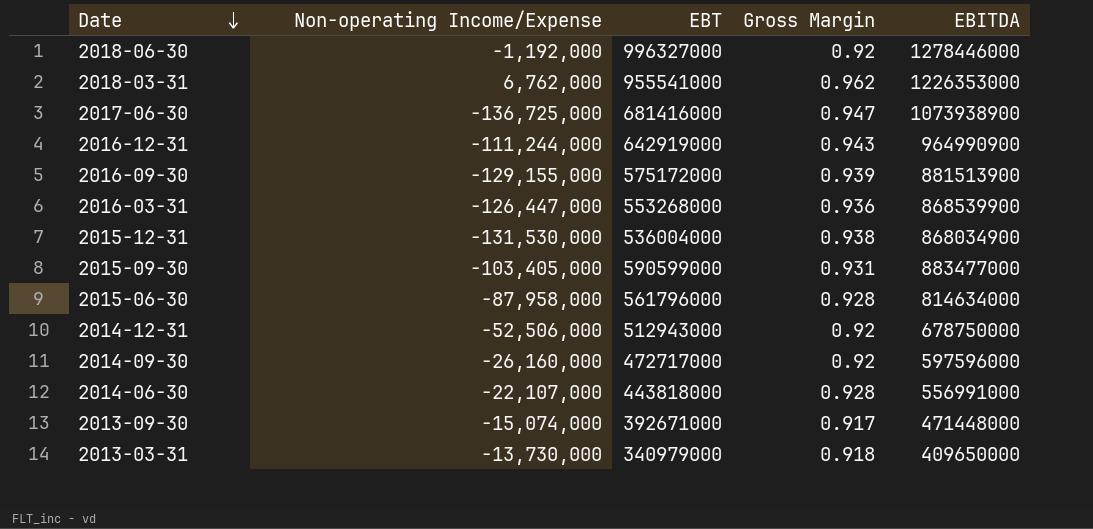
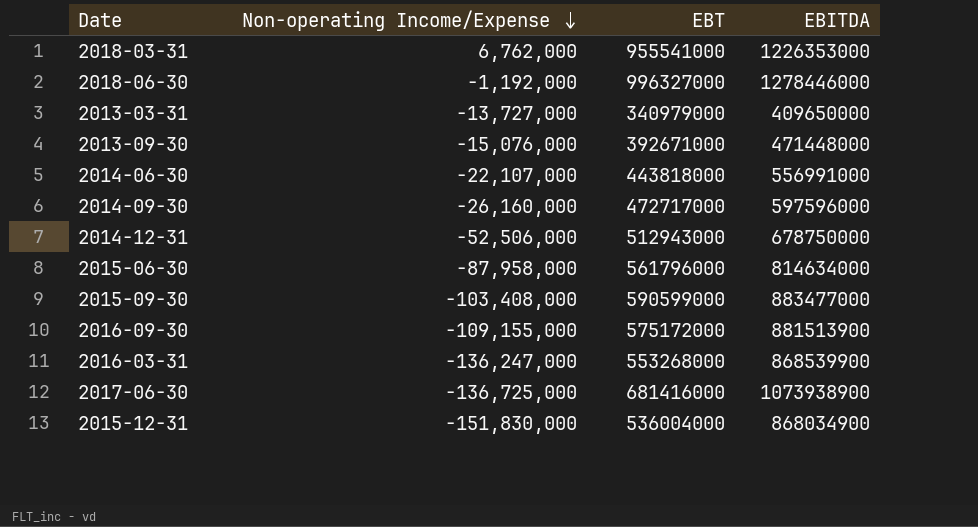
row order: Date descending -> Non-operating Income/Expense descending
column Gross Margin | position: 4 -> none
row 2016-12-31: -111,244,000 | 642919000 | 0.943 | 964990900 -> none
2013-03-31 | Non-operating Income/Expense: -13,730,000 -> -13,727,000
2013-09-30 | Non-operating Income/Expense: -15,074,000 -> -15,076,000
2015-09-30 | Non-operating Income/Expense: -103,405,000 -> -103,408,000
2016-09-30 | Non-operating Income/Expense: -129,155,000 -> -109,155,000
2016-03-31 | Non-operating Income/Expense: -126,447,000 -> -136,247,000
2015-12-31 | Non-operating Income/Expense: -131,530,000 -> -151,830,000

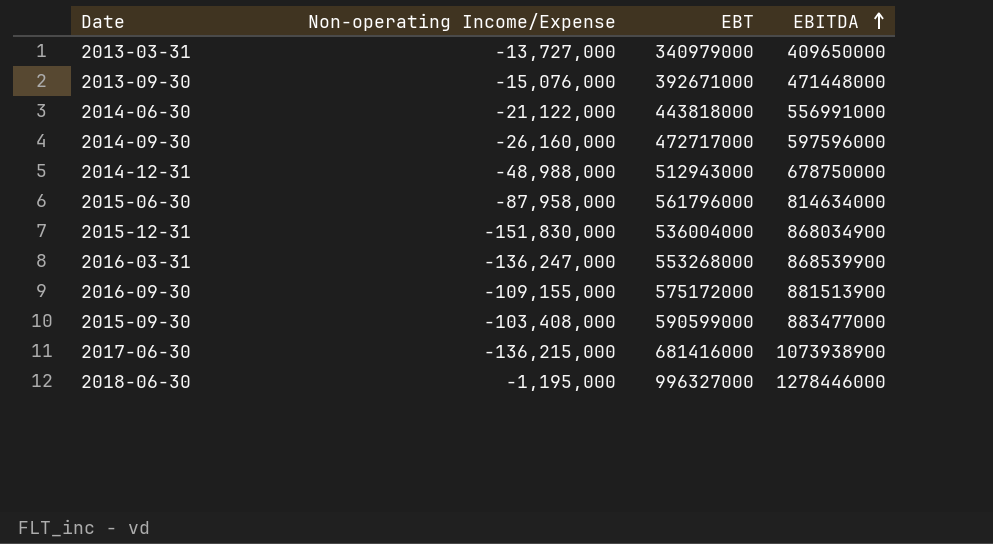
row order: Non-operating Income/Expense descending -> EBITDA ascending
row 2018-03-31: 6,762,000 | 955541000 | 1226353000 -> none
2014-06-30 | Non-operating Income/Expense: -22,107,000 -> -21,122,000
2014-12-31 | Non-operating Income/Expense: -52,506,000 -> -48,988,000
2017-06-30 | Non-operating Income/Expense: -136,725,000 -> -136,215,000
2018-06-30 | Non-operating Income/Expense: -1,192,000 -> -1,195,000

